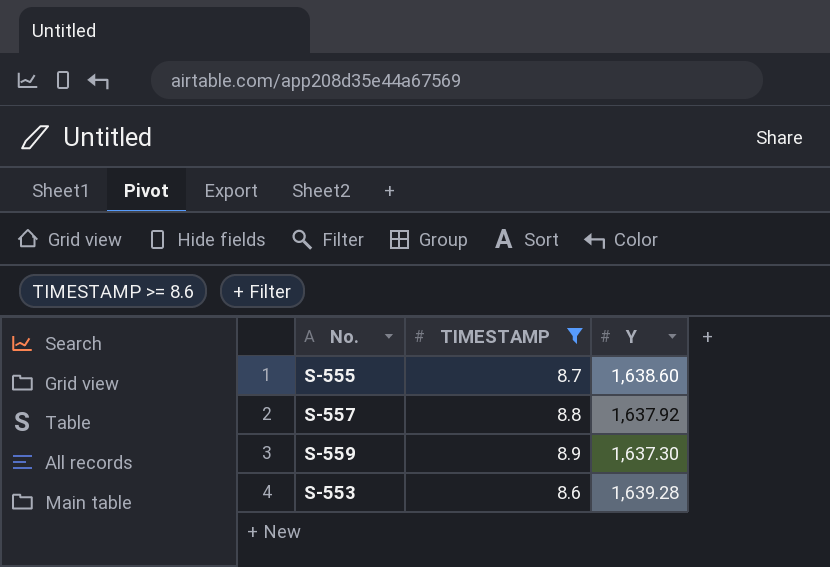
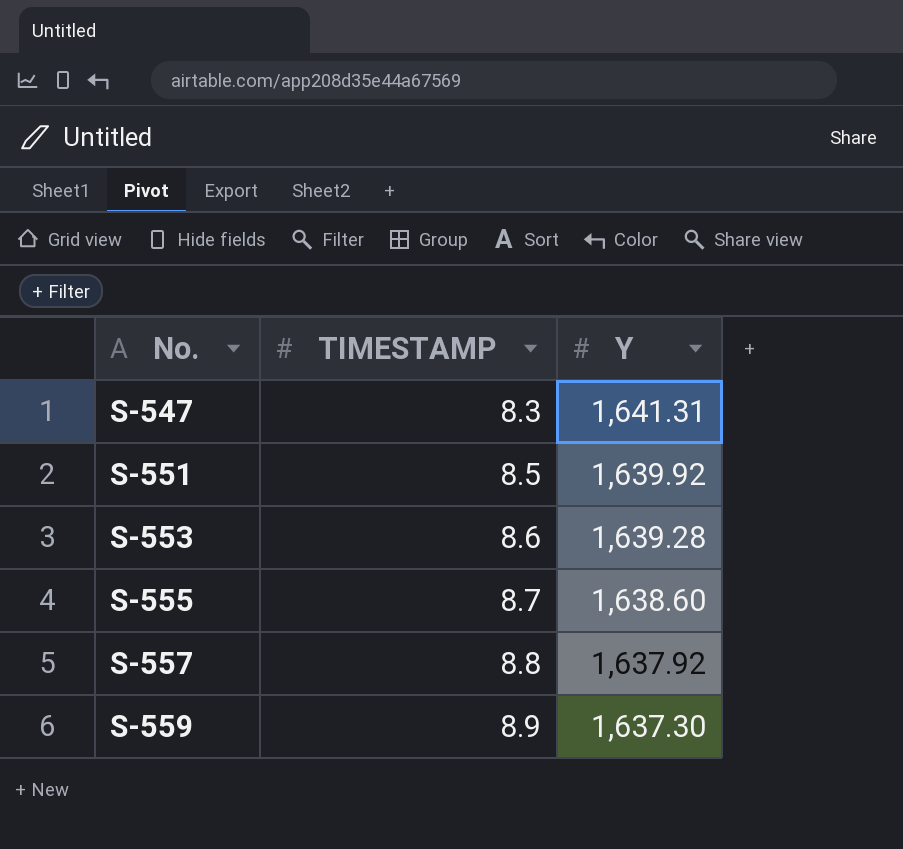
filter: TIMESTAMP >= 8.6 -> none
row order: none -> No. ascending

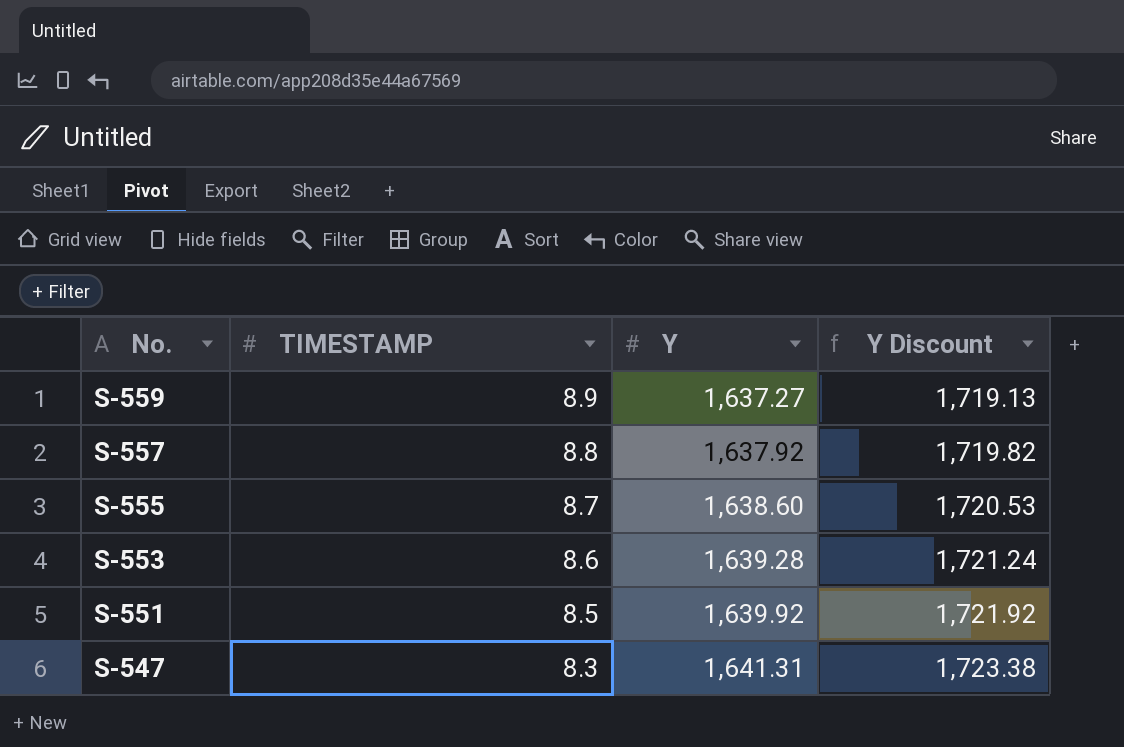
row order: No. ascending -> No. descending
column Y Discount | formula: none -> [Y] * 1.05
S-559 | Y: 1,637.30 -> 1,637.27

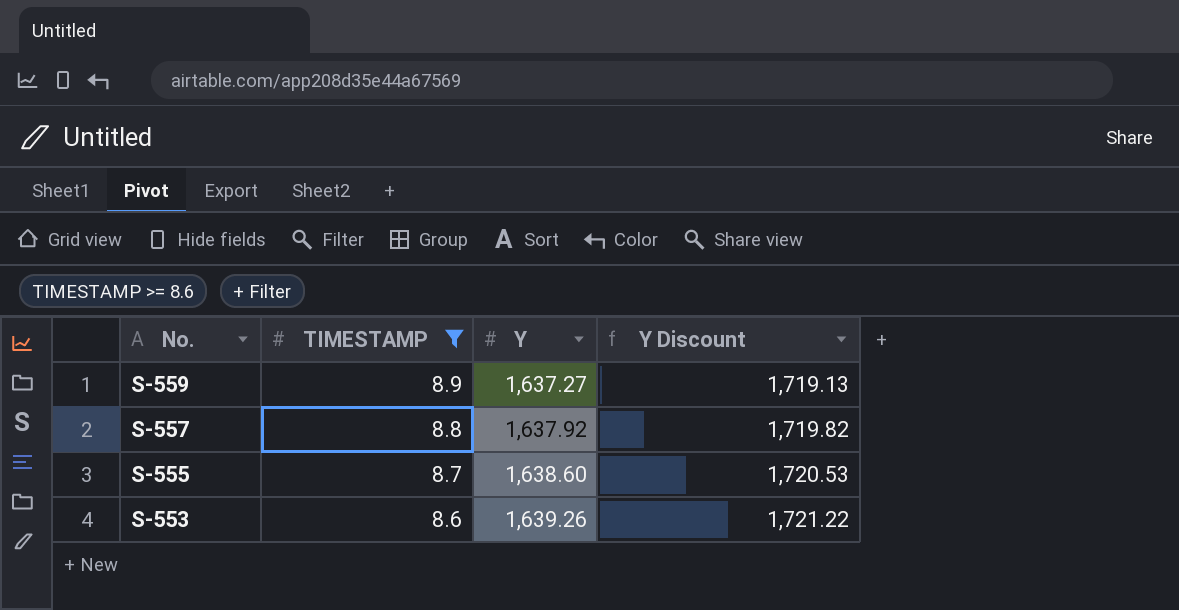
filter: none -> TIMESTAMP >= 8.6
S-553 | Y: 1,639.28 -> 1,639.26
S-553 | Y Discount: 1,721.24 -> 1,721.22

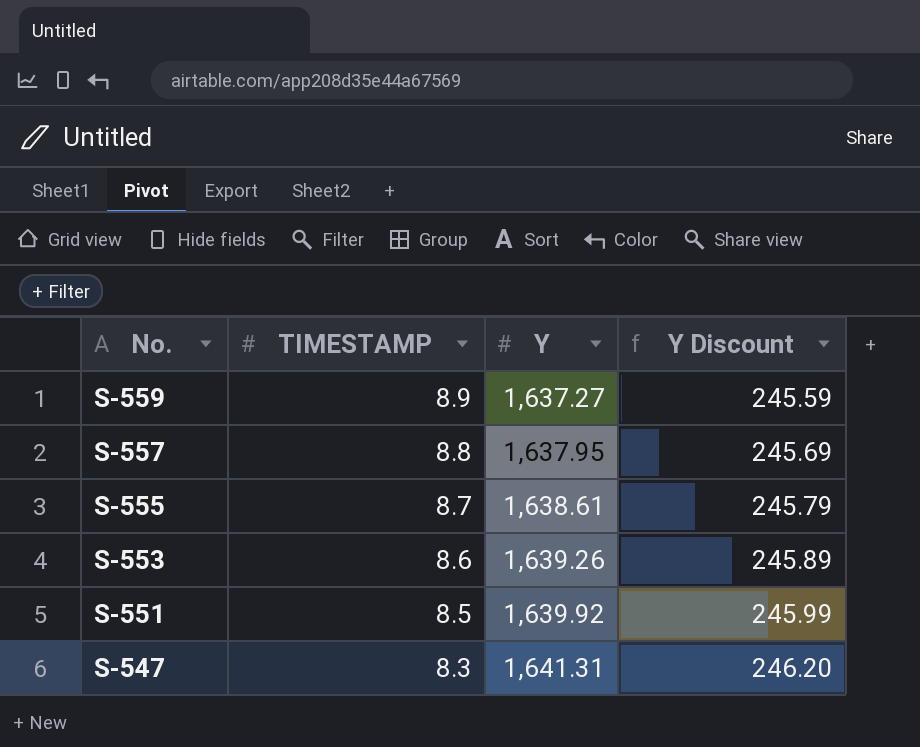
filter: TIMESTAMP >= 8.6 -> none
column Y Discount | formula: [Y] * 1.05 -> [Y] * 0.15
S-557 | Y: 1,637.92 -> 1,637.95
S-555 | Y: 1,638.60 -> 1,638.61

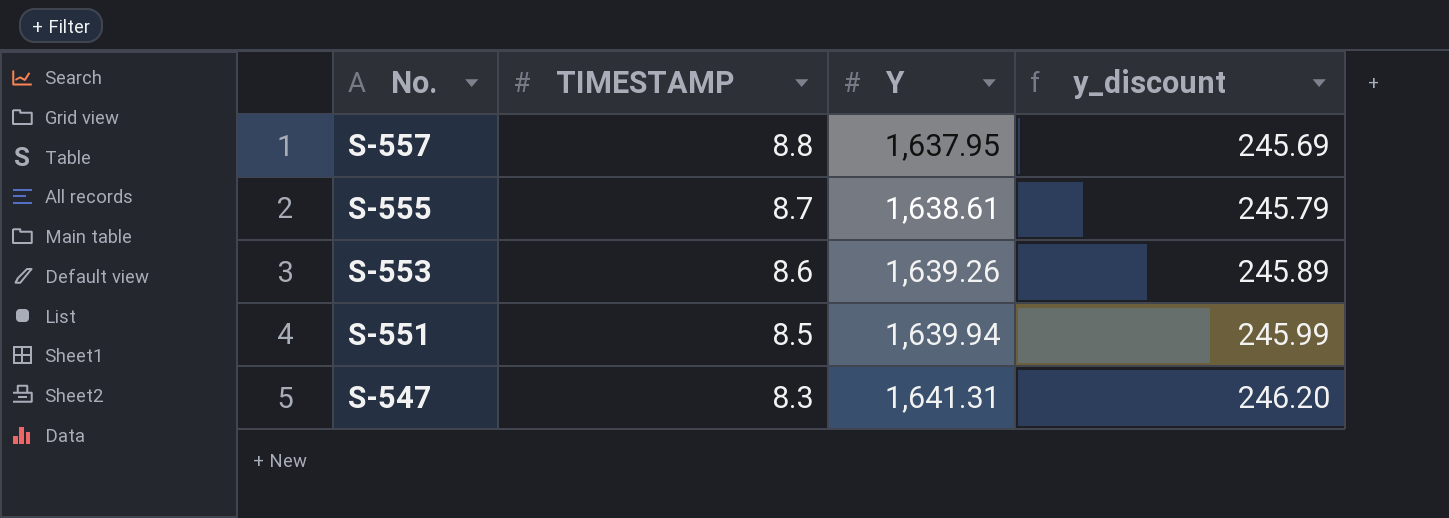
column name: Y Discount -> y_discount
row S-559: 8.9 | 1,637.27 | 245.59 -> none
S-551 | Y: 1,639.92 -> 1,639.94

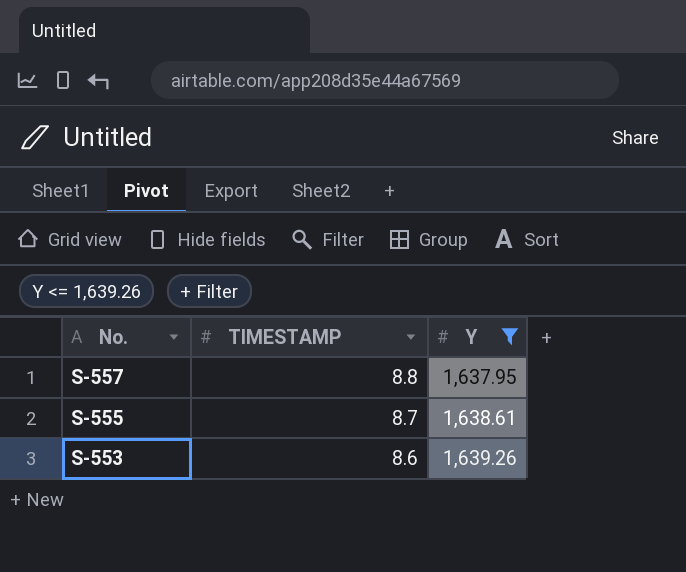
filter: none -> Y <= 1,639.26
column y_discount | formula: [Y] * 0.15 -> none

